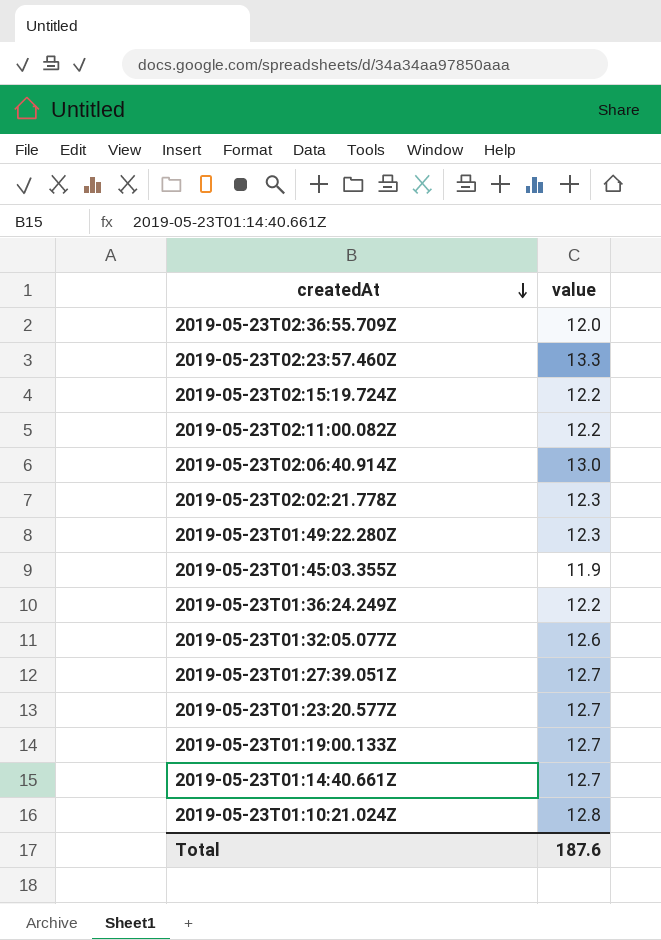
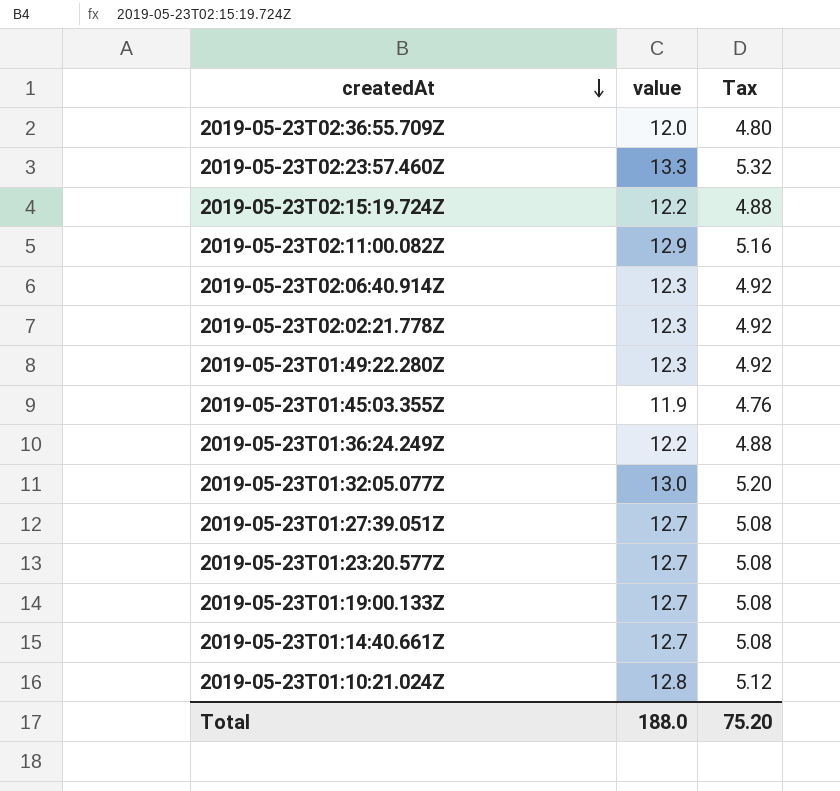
column Tax | formula: none -> [value] * 0.4
2019-05-23T02:11:00.082Z | value: 12.2 -> 12.9
2019-05-23T02:06:40.914Z | value: 13.0 -> 12.3
2019-05-23T01:32:05.077Z | value: 12.6 -> 13.0
Total | value: 187.6 -> 188.0

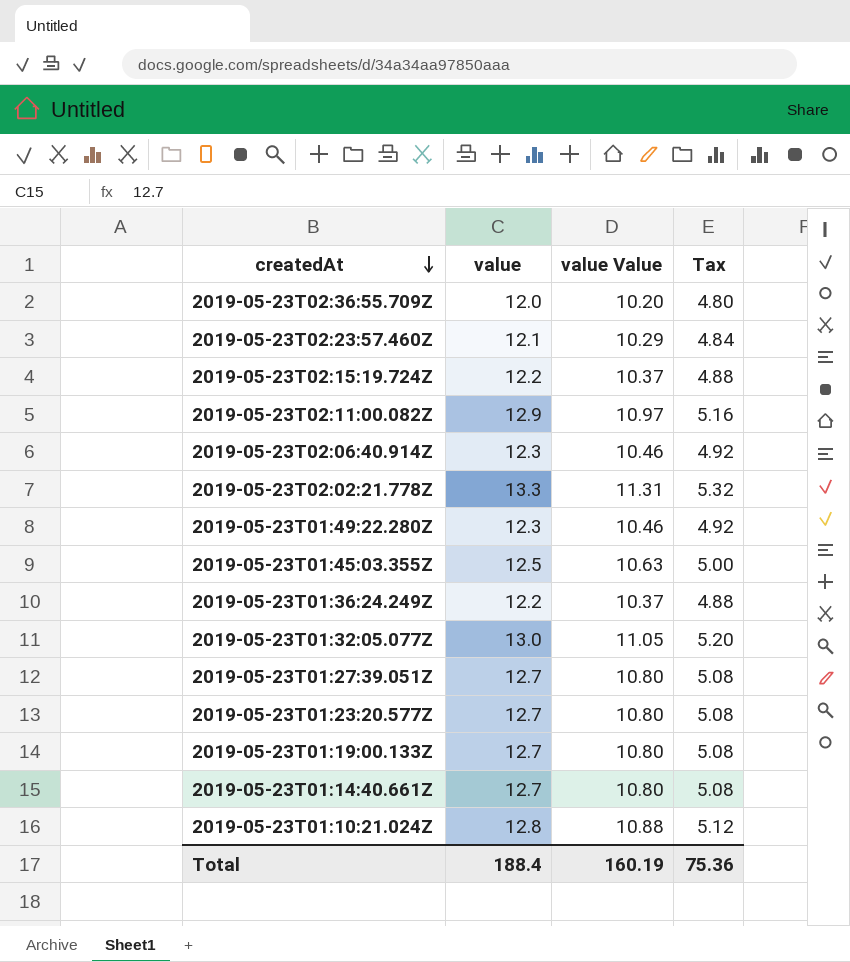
column value Value | formula: none -> [value] * 0.85
2019-05-23T02:23:57.460Z | value: 13.3 -> 12.1
2019-05-23T02:23:57.460Z | Tax: 5.32 -> 4.84
2019-05-23T02:02:21.778Z | value: 12.3 -> 13.3
2019-05-23T02:02:21.778Z | Tax: 4.92 -> 5.32
2019-05-23T01:45:03.355Z | value: 11.9 -> 12.5
2019-05-23T01:45:03.355Z | Tax: 4.76 -> 5.00
Total | value: 188.0 -> 188.4
Total | Tax: 75.20 -> 75.36

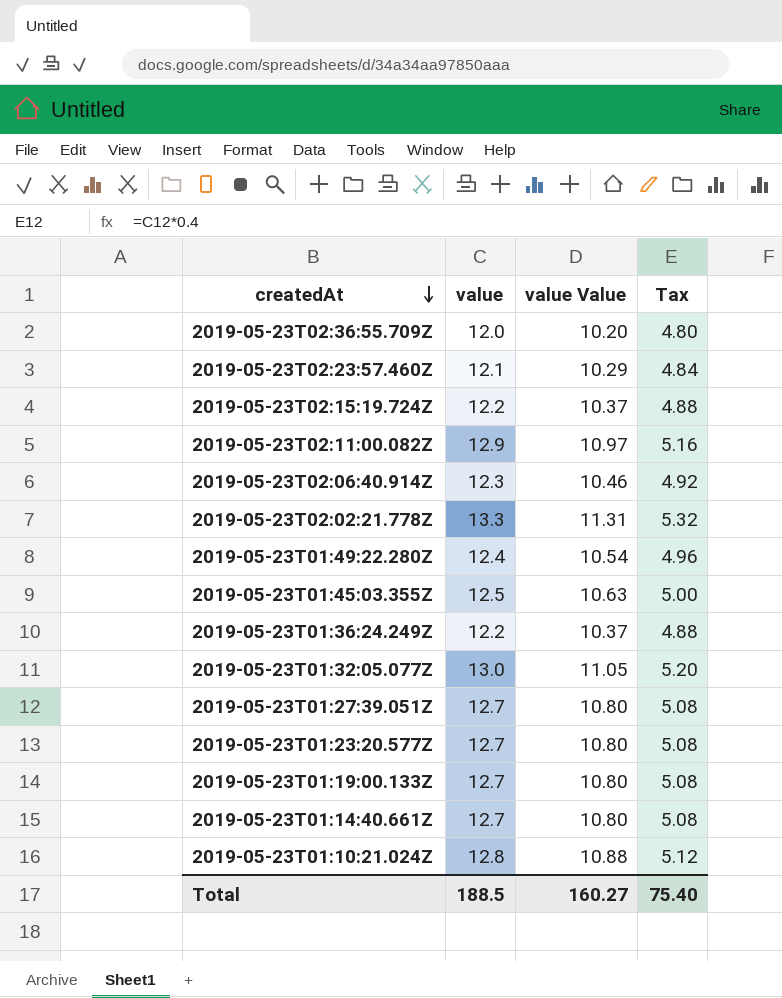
2019-05-23T01:49:22.280Z | value: 12.3 -> 12.4
2019-05-23T01:49:22.280Z | value Value: 10.46 -> 10.54
2019-05-23T01:49:22.280Z | Tax: 4.92 -> 4.96
Total | value: 188.4 -> 188.5
Total | value Value: 160.19 -> 160.27
Total | Tax: 75.36 -> 75.40

